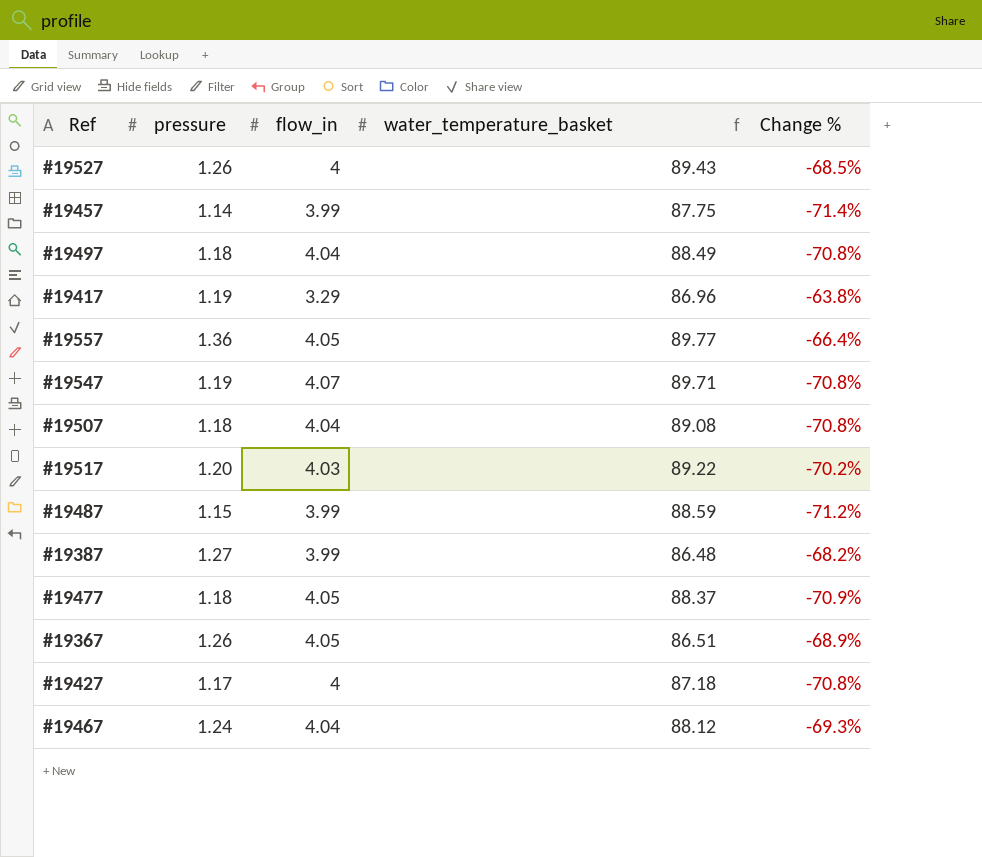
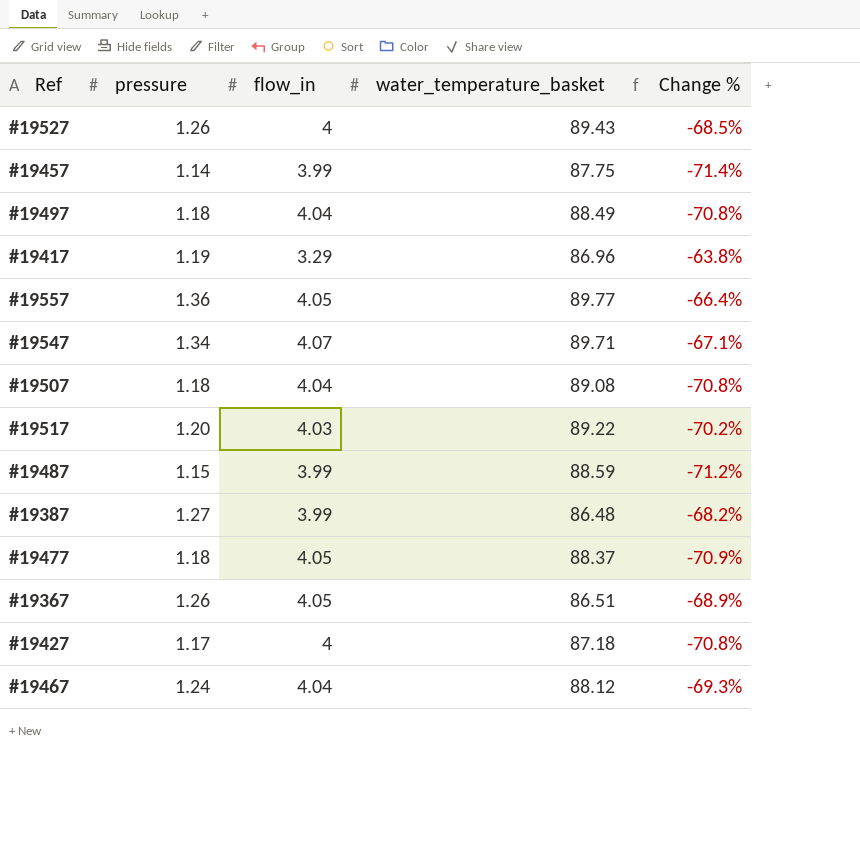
#19547 | pressure: 1.19 -> 1.34
#19547 | Change %: -70.8% -> -67.1%

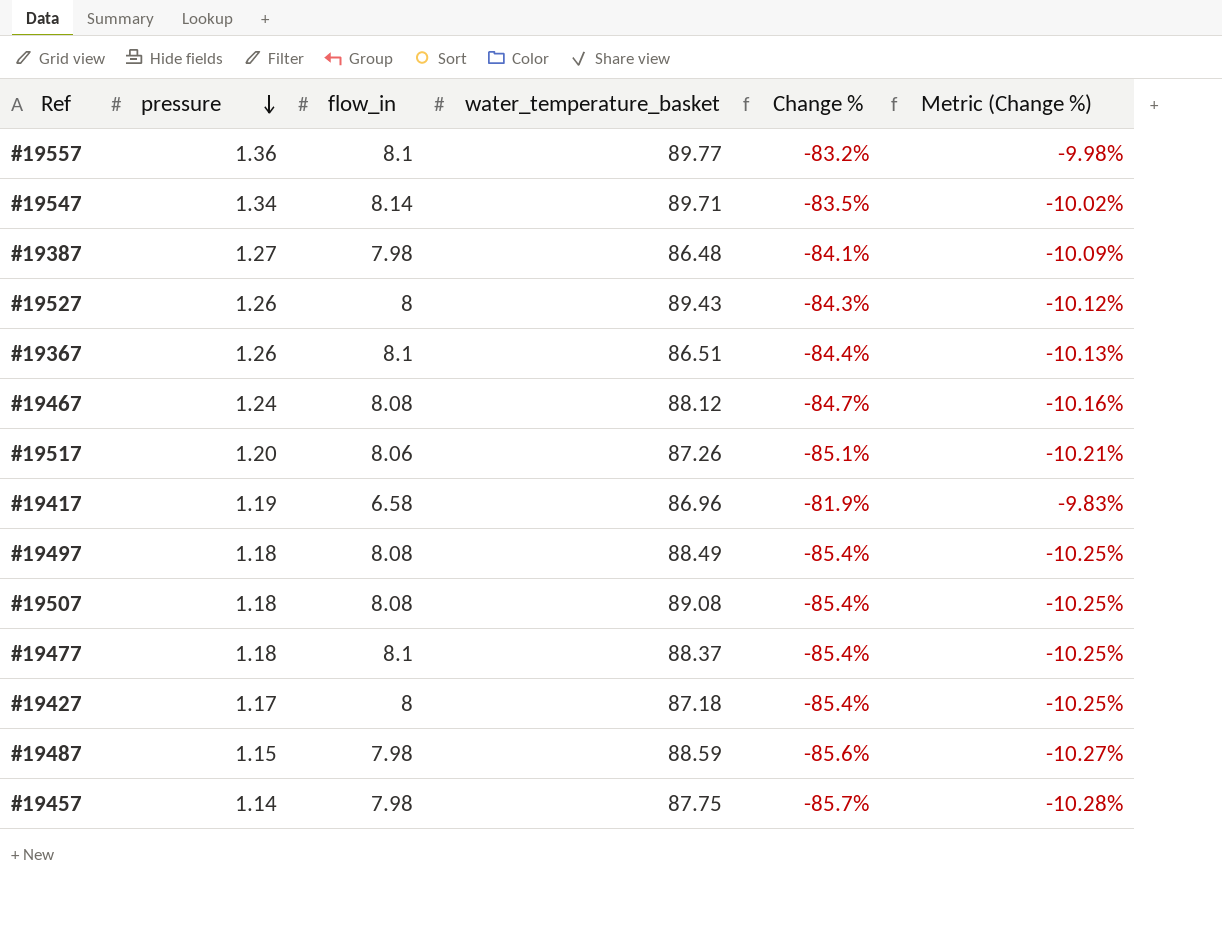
row order: none -> pressure descending
column Metric (Change %) | formula: none -> [Change %] * 0.12
#19557 | flow_in: 4.05 -> 8.1
#19557 | Change %: -66.4% -> -83.2%
#19547 | flow_in: 4.07 -> 8.14
#19547 | Change %: -67.1% -> -83.5%
#19387 | flow_in: 3.99 -> 7.98
#19387 | Change %: -68.2% -> -84.1%
#19527 | flow_in: 4 -> 8
#19527 | Change %: -68.5% -> -84.3%
#19367 | flow_in: 4.05 -> 8.1
#19367 | Change %: -68.9% -> -84.4%
#19467 | flow_in: 4.04 -> 8.08
#19467 | Change %: -69.3% -> -84.7%
#19517 | flow_in: 4.03 -> 8.06
#19517 | water_temperature_basket: 89.22 -> 87.26
#19517 | Change %: -70.2% -> -85.1%
#19417 | flow_in: 3.29 -> 6.58
#19417 | Change %: -63.8% -> -81.9%
#19497 | flow_in: 4.04 -> 8.08
#19497 | Change %: -70.8% -> -85.4%
#19507 | flow_in: 4.04 -> 8.08
#19507 | Change %: -70.8% -> -85.4%
#19477 | flow_in: 4.05 -> 8.1
#19477 | Change %: -70.9% -> -85.4%
#19427 | flow_in: 4 -> 8
#19427 | Change %: -70.8% -> -85.4%
#19487 | flow_in: 3.99 -> 7.98
#19487 | Change %: -71.2% -> -85.6%
#19457 | flow_in: 3.99 -> 7.98
#19457 | Change %: -71.4% -> -85.7%

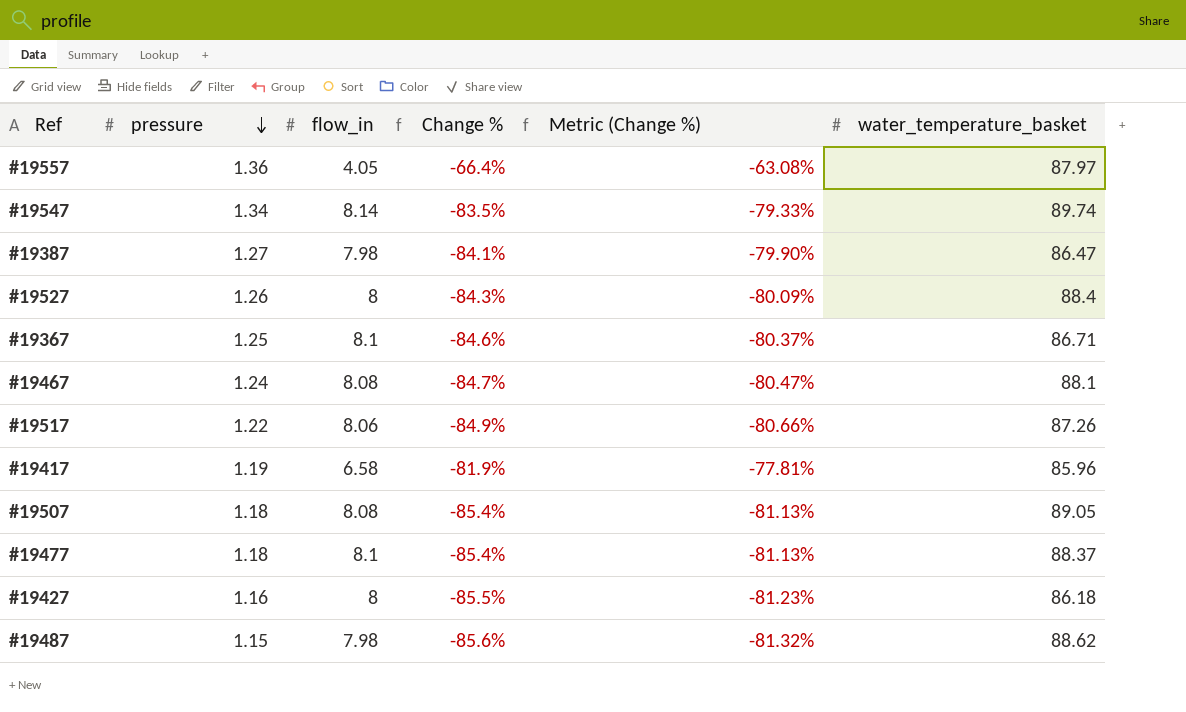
column Metric (Change %) | formula: [Change %] * 0.12 -> [Change %] * 0.95
column water_temperature_basket | position: 4 -> 6
row #19497: 1.18 | 8.08 | 88.49 | -85.4% | -10.25% -> none
row #19457: 1.14 | 7.98 | 87.75 | -85.7% | -10.28% -> none
#19557 | flow_in: 8.1 -> 4.05
#19557 | Change %: -83.2% -> -66.4%
#19557 | water_temperature_basket: 89.77 -> 87.97
#19547 | water_temperature_basket: 89.71 -> 89.74
#19387 | water_temperature_basket: 86.48 -> 86.47
#19527 | water_temperature_basket: 89.43 -> 88.4
#19367 | pressure: 1.26 -> 1.25
#19367 | Change %: -84.4% -> -84.6%
#19367 | water_temperature_basket: 86.51 -> 86.71
#19467 | water_temperature_basket: 88.12 -> 88.1
#19517 | pressure: 1.20 -> 1.22
#19517 | Change %: -85.1% -> -84.9%
#19417 | water_temperature_basket: 86.96 -> 85.96
#19507 | water_temperature_basket: 89.08 -> 89.05
#19427 | pressure: 1.17 -> 1.16
#19427 | Change %: -85.4% -> -85.5%
#19427 | water_temperature_basket: 87.18 -> 86.18
#19487 | water_temperature_basket: 88.59 -> 88.62

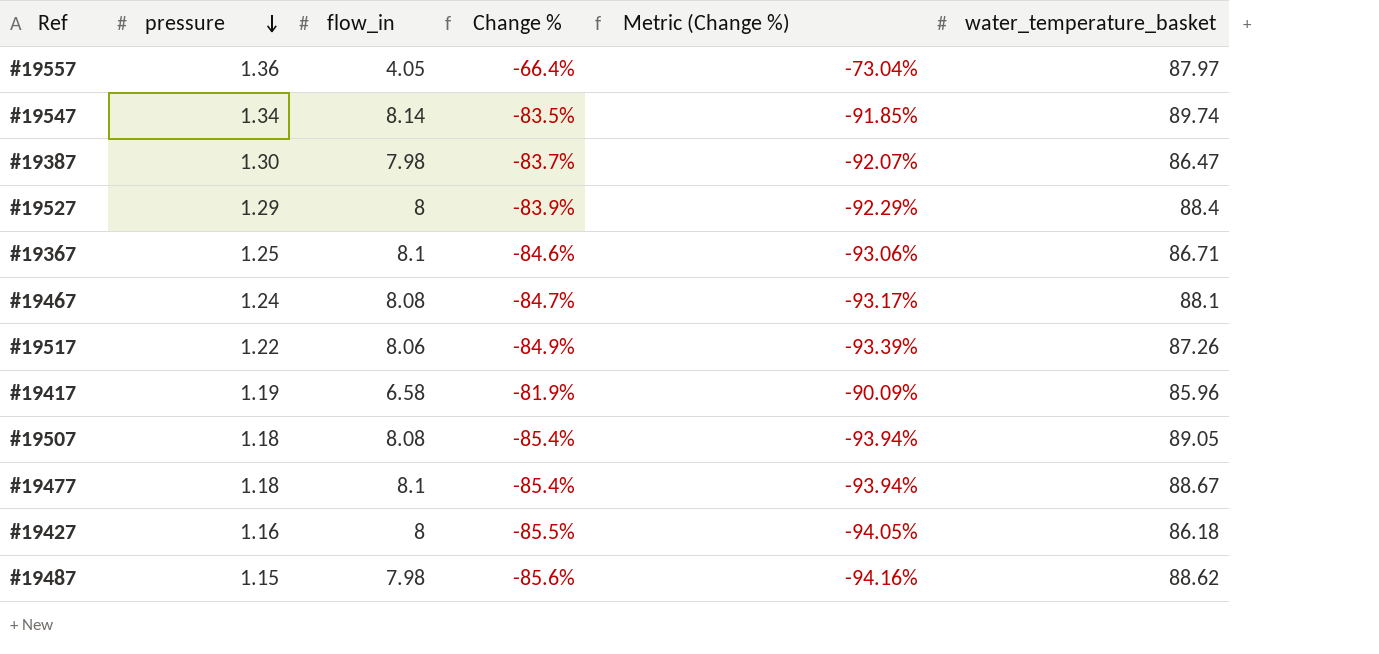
column Metric (Change %) | formula: [Change %] * 0.95 -> [Change %] * 1.1
#19387 | pressure: 1.27 -> 1.30
#19387 | Change %: -84.1% -> -83.7%
#19527 | pressure: 1.26 -> 1.29
#19527 | Change %: -84.3% -> -83.9%
#19477 | water_temperature_basket: 88.37 -> 88.67

